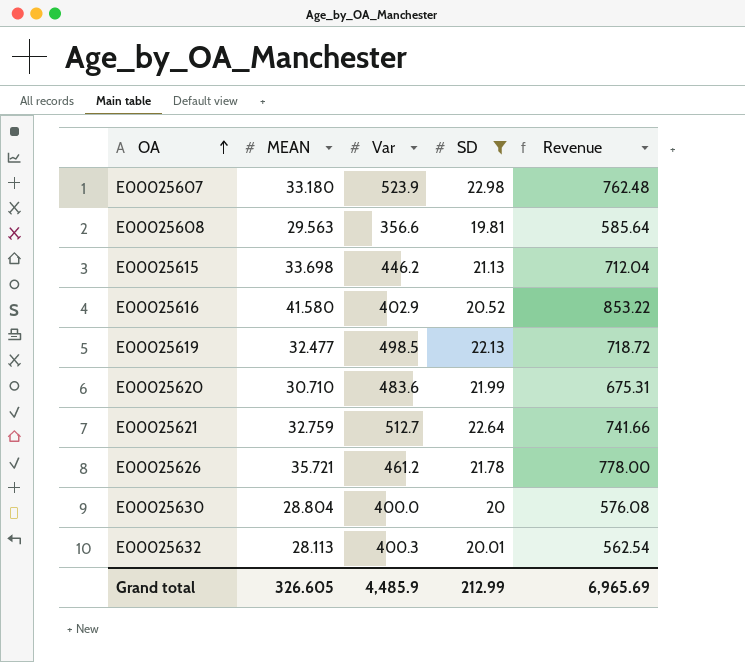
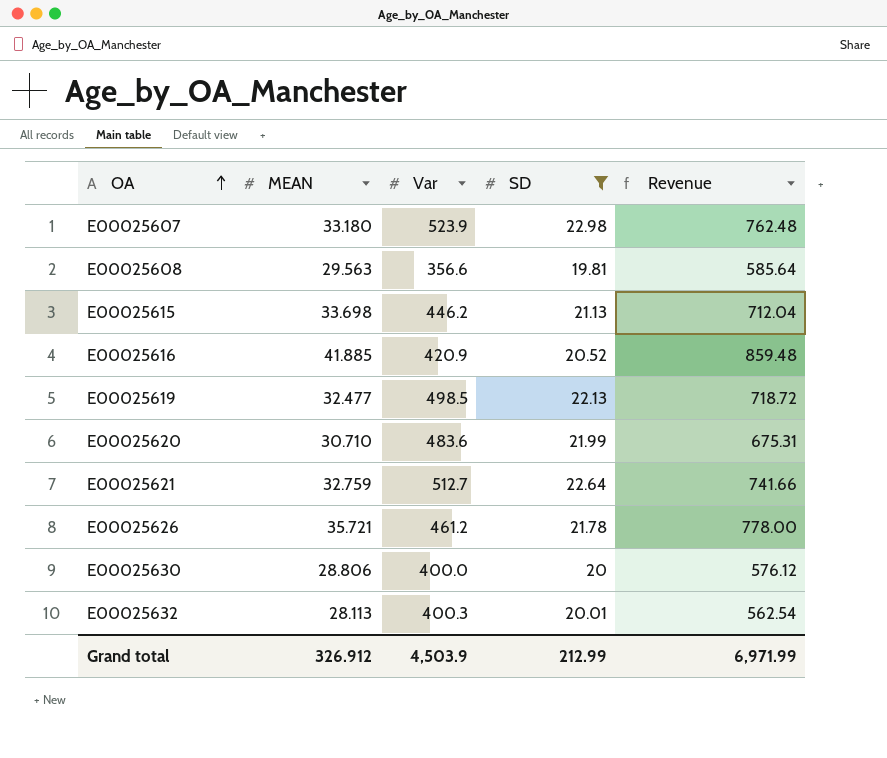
E00025616 | MEAN: 41.580 -> 41.885
E00025616 | Var: 402.9 -> 420.9
E00025616 | Revenue: 853.22 -> 859.48
E00025630 | MEAN: 28.804 -> 28.806
E00025630 | Revenue: 576.08 -> 576.12
Grand total | MEAN: 326.605 -> 326.912
Grand total | Var: 4,485.9 -> 4,503.9
Grand total | Revenue: 6,965.69 -> 6,971.99

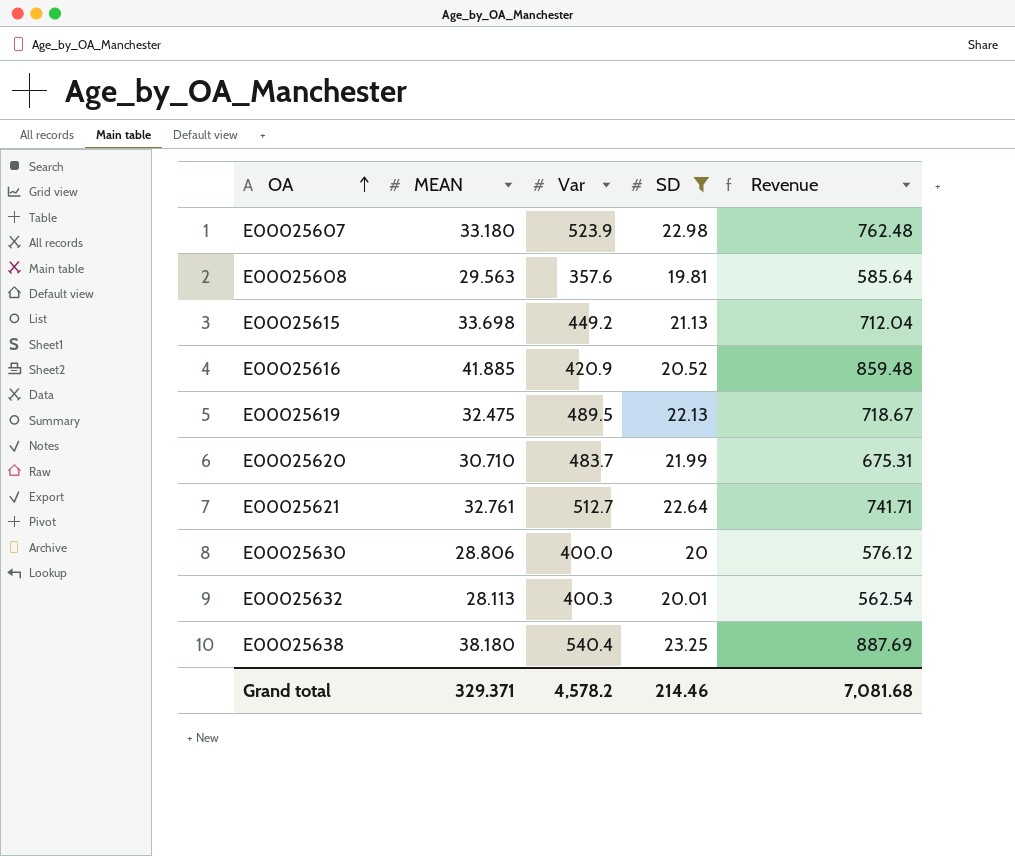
row E00025626: 35.721 | 461.2 | 21.78 | 778.00 -> none
E00025608 | Var: 356.6 -> 357.6
E00025615 | Var: 446.2 -> 449.2
E00025619 | MEAN: 32.477 -> 32.475
E00025619 | Var: 498.5 -> 489.5
E00025619 | Revenue: 718.72 -> 718.67
E00025620 | Var: 483.6 -> 483.7
E00025621 | MEAN: 32.759 -> 32.761
E00025621 | Revenue: 741.66 -> 741.71
row E00025638: none -> 38.180 | 540.4 | 23.25 | 887.69
Grand total | MEAN: 326.912 -> 329.371
Grand total | Var: 4,503.9 -> 4,578.2
Grand total | SD: 212.99 -> 214.46
Grand total | Revenue: 6,971.99 -> 7,081.68

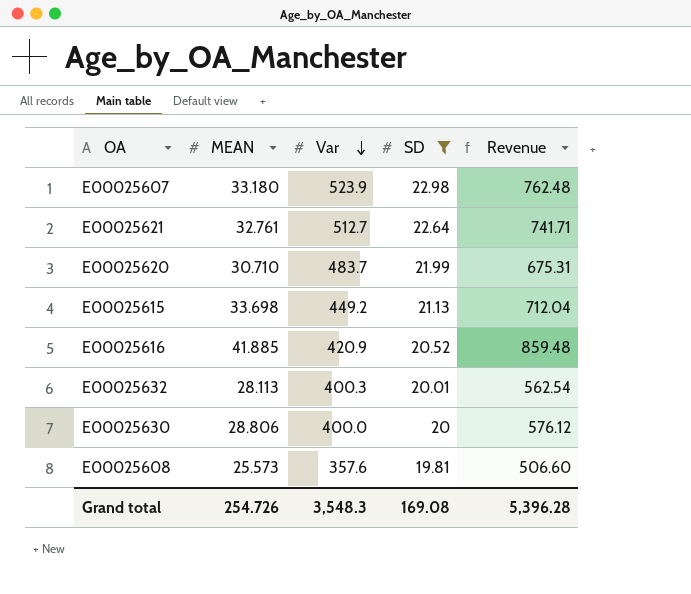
row order: OA ascending -> Var descending
row E00025619: 32.475 | 489.5 | 22.13 | 718.67 -> none
row E00025638: 38.180 | 540.4 | 23.25 | 887.69 -> none
E00025608 | MEAN: 29.563 -> 25.573
E00025608 | Revenue: 585.64 -> 506.60
Grand total | MEAN: 329.371 -> 254.726
Grand total | Var: 4,578.2 -> 3,548.3
Grand total | SD: 214.46 -> 169.08
Grand total | Revenue: 7,081.68 -> 5,396.28

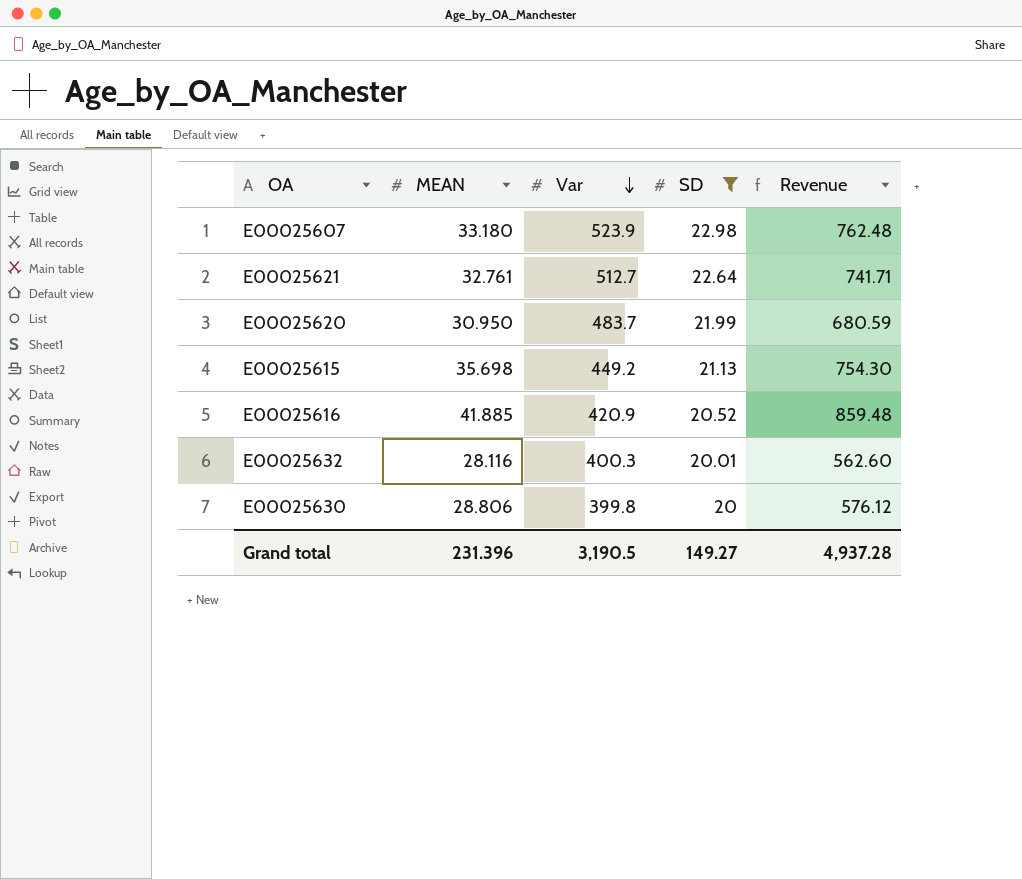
row E00025608: 25.573 | 357.6 | 19.81 | 506.60 -> none
E00025620 | MEAN: 30.710 -> 30.950
E00025620 | Revenue: 675.31 -> 680.59
E00025615 | MEAN: 33.698 -> 35.698
E00025615 | Revenue: 712.04 -> 754.30
E00025632 | MEAN: 28.113 -> 28.116
E00025632 | Revenue: 562.54 -> 562.60
E00025630 | Var: 400.0 -> 399.8
Grand total | MEAN: 254.726 -> 231.396
Grand total | Var: 3,548.3 -> 3,190.5
Grand total | SD: 169.08 -> 149.27
Grand total | Revenue: 5,396.28 -> 4,937.28

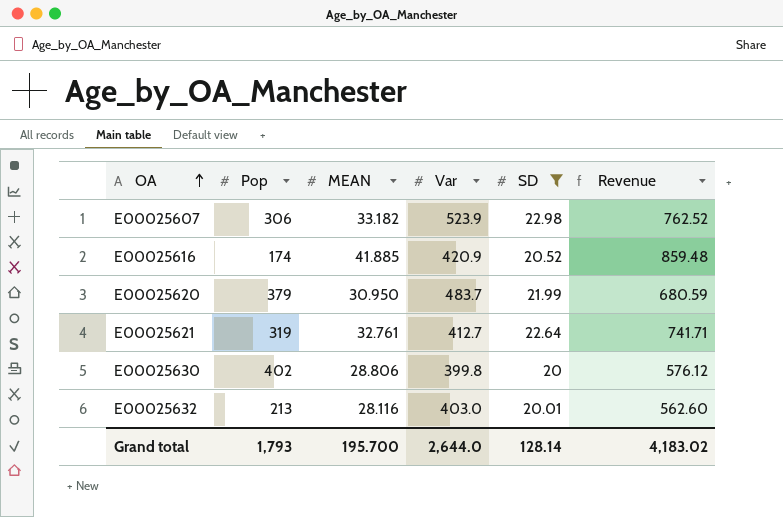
row order: Var descending -> OA ascending
column Pop | position: none -> 2
row E00025615: 35.698 | 449.2 | 21.13 | 754.30 -> none
E00025607 | MEAN: 33.180 -> 33.182
E00025607 | Revenue: 762.48 -> 762.52
E00025621 | Var: 512.7 -> 412.7
E00025632 | Var: 400.3 -> 403.0
Grand total | MEAN: 231.396 -> 195.700
Grand total | Var: 3,190.5 -> 2,644.0
Grand total | SD: 149.27 -> 128.14
Grand total | Revenue: 4,937.28 -> 4,183.02

